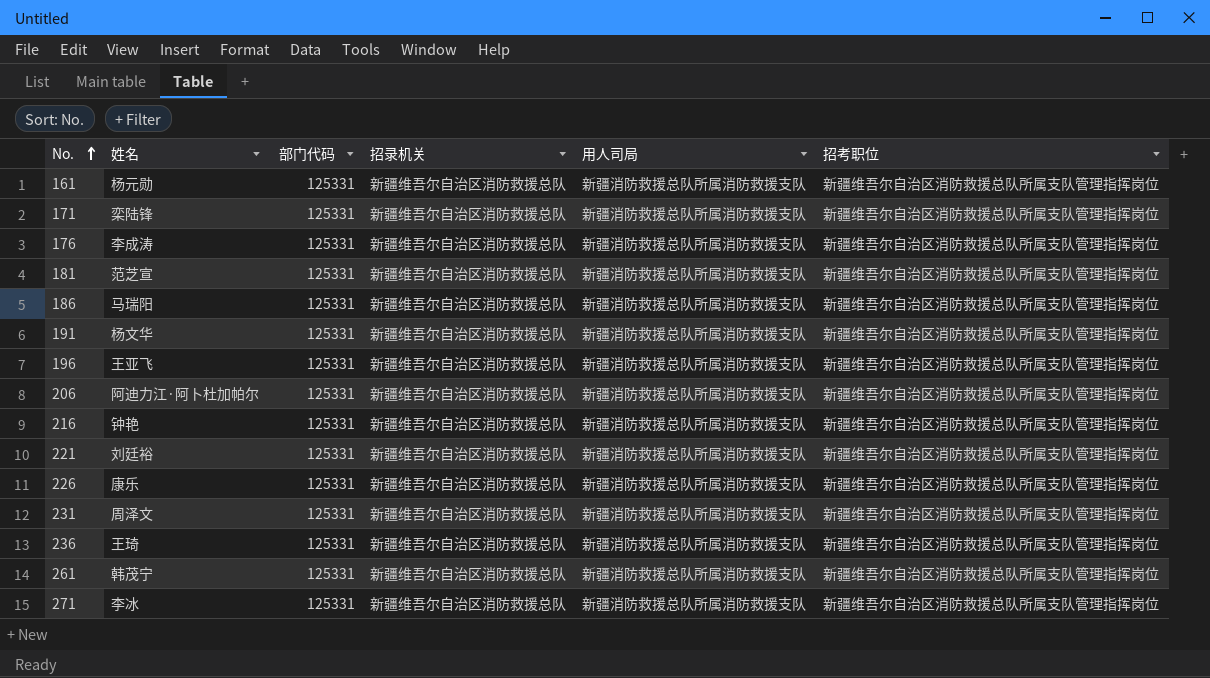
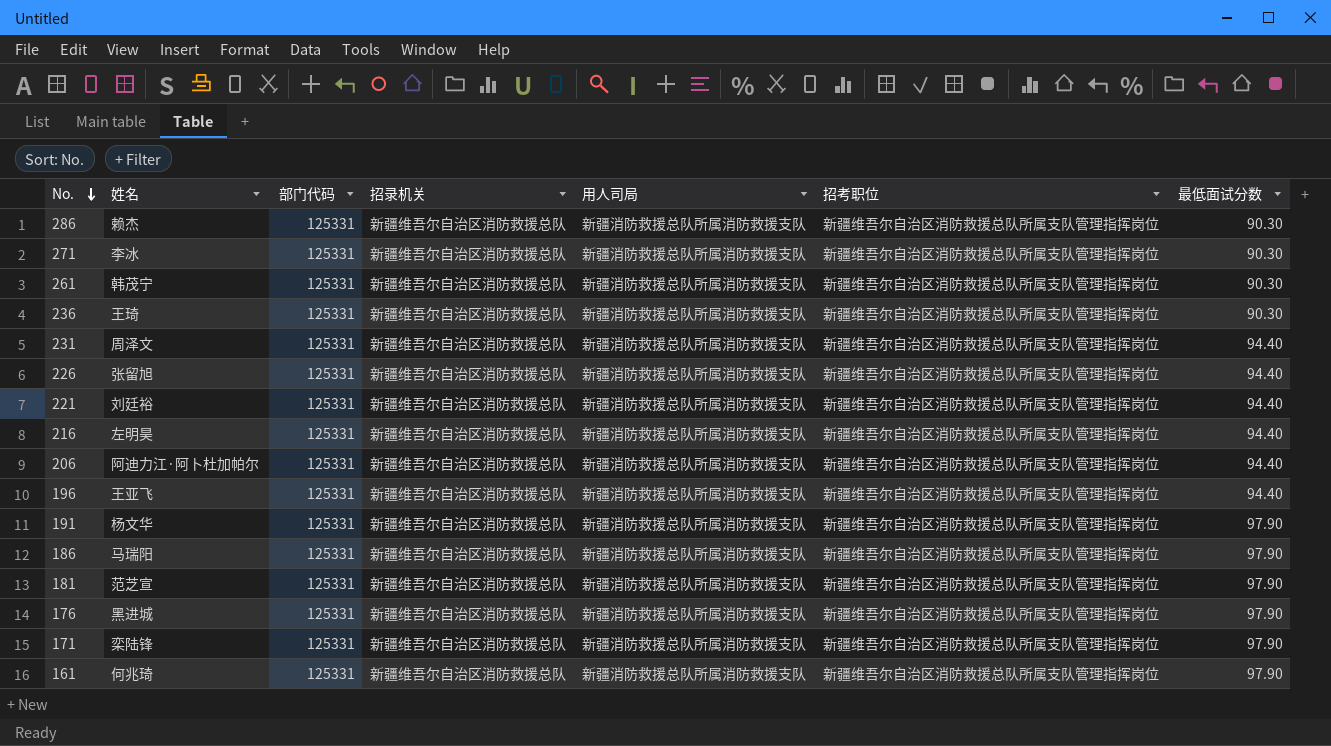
row order: No. ascending -> No. descending
column 最低面试分数 | position: none -> 7
row 286: none -> 赖杰 | 125331 | 新疆维吾尔自治区消防救援总队 | 新疆消防救援总队所属消防救援支队 | 新疆维吾尔自治区消防救援总队所属支队管理指挥岗位 | 90.30
226 | 姓名: 康乐 -> 张留旭
216 | 姓名: 钟艳 -> 左明昊
176 | 姓名: 李成涛 -> 黑进城
161 | 姓名: 杨元勋 -> 何兆琦

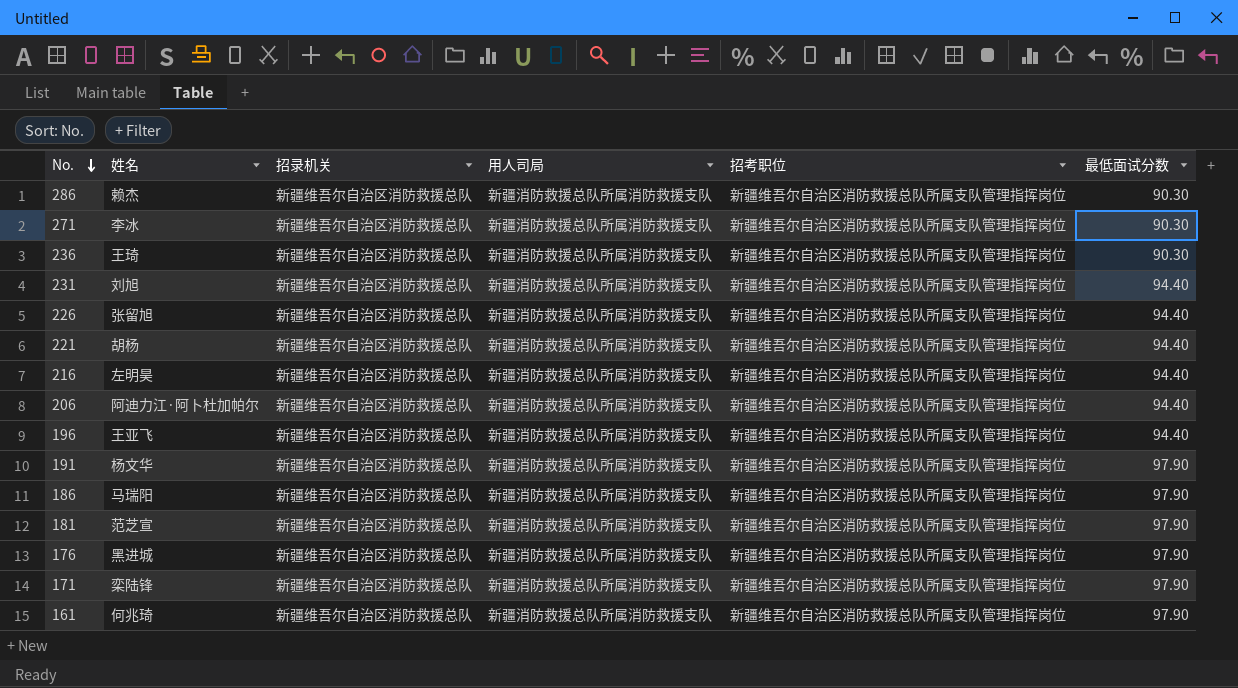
column 部门代码 | position: 3 -> none
row 261: 韩茂宁 | 125331 | 新疆维吾尔自治区消防救援总队 | 新疆消防救援总队所属消防救援支队 | 新疆维吾尔自治区消防救援总队所属支队管理指挥岗位 | 90.30 -> none
231 | 姓名: 周泽文 -> 刘旭
221 | 姓名: 刘廷裕 -> 胡杨

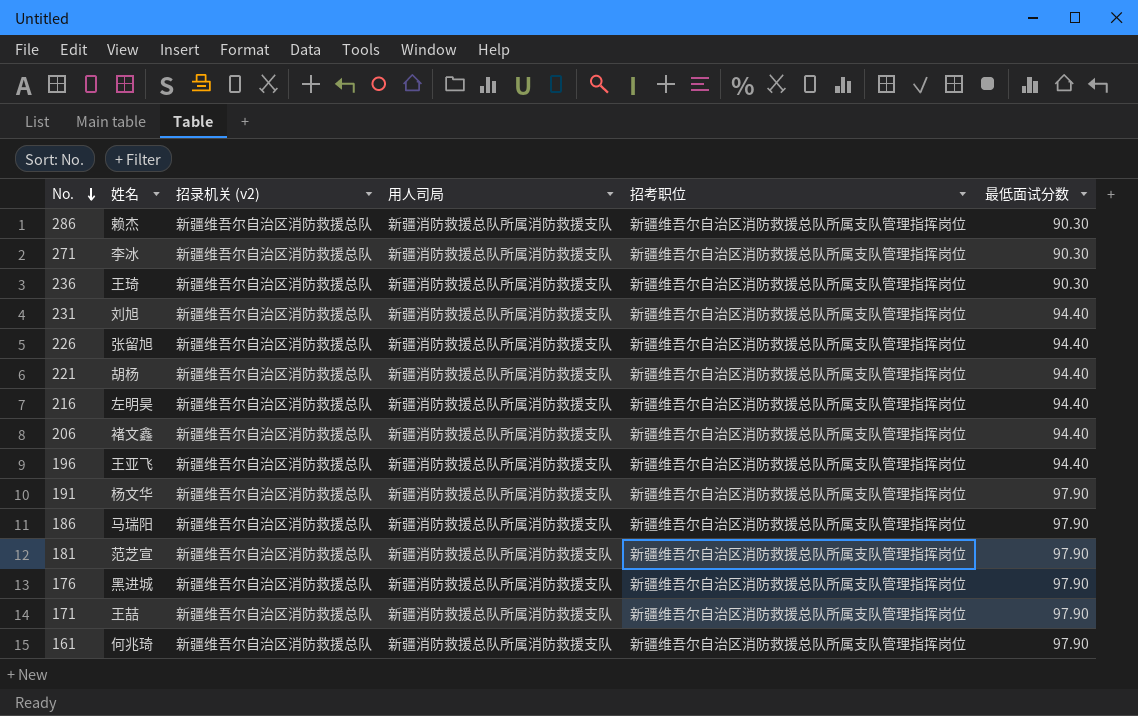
column name: 招录机关 -> 招录机关 (v2)
206 | 姓名: 阿迪力江·阿卜杜加帕尔 -> 褚文鑫
171 | 姓名: 栾陆锋 -> 王喆

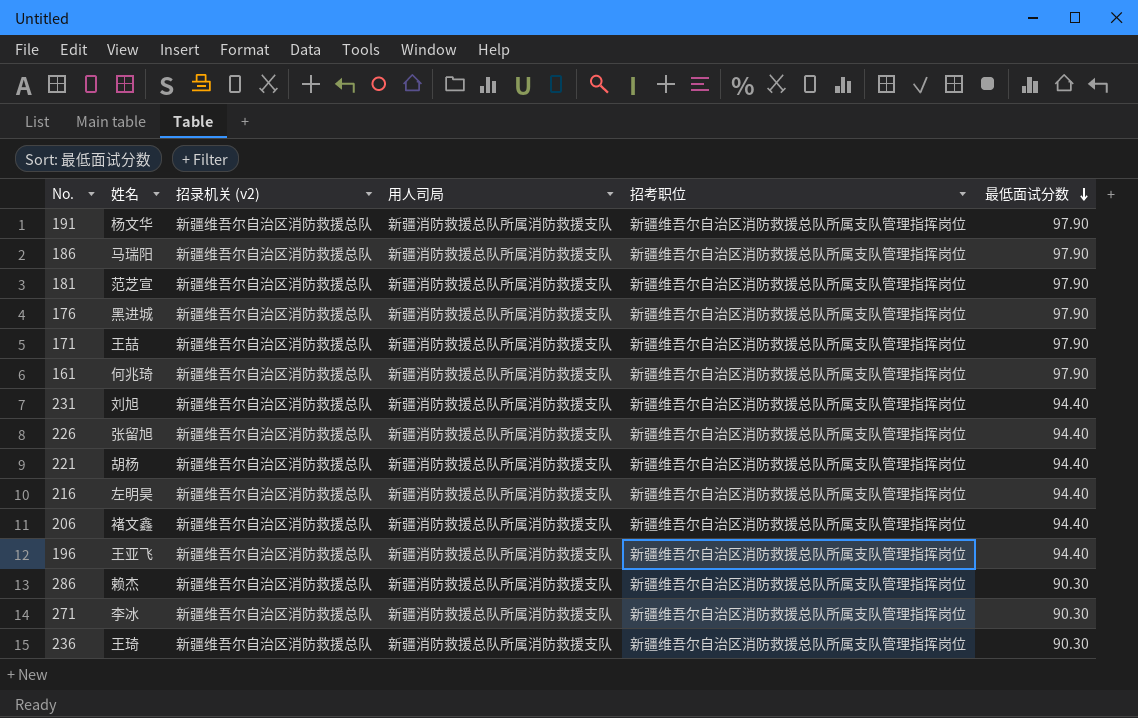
row order: No. descending -> 最低面试分数 descending

